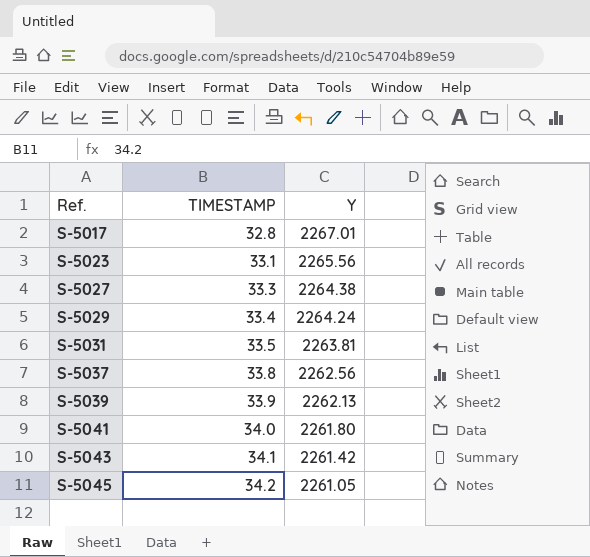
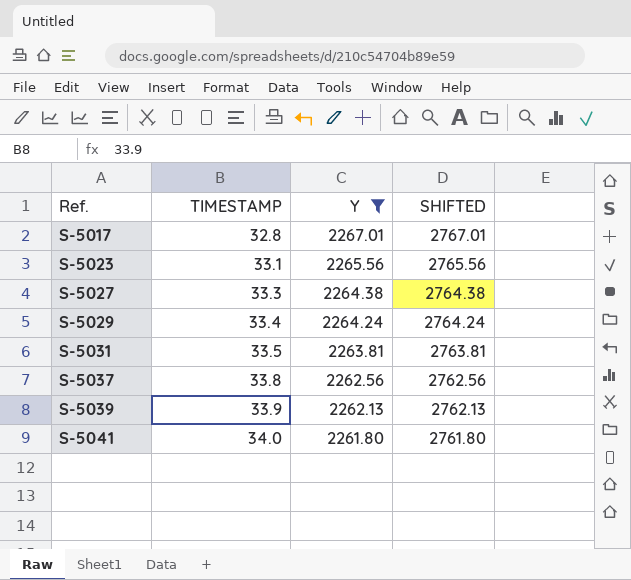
filter: none -> Y >= 2261.80
column SHIFTED | formula: none -> [Y] + 500

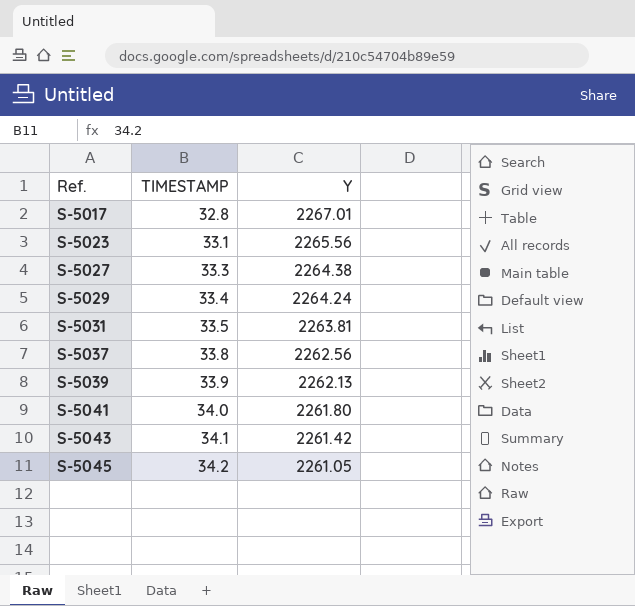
filter: Y >= 2261.80 -> none
column SHIFTED | formula: [Y] + 500 -> none

